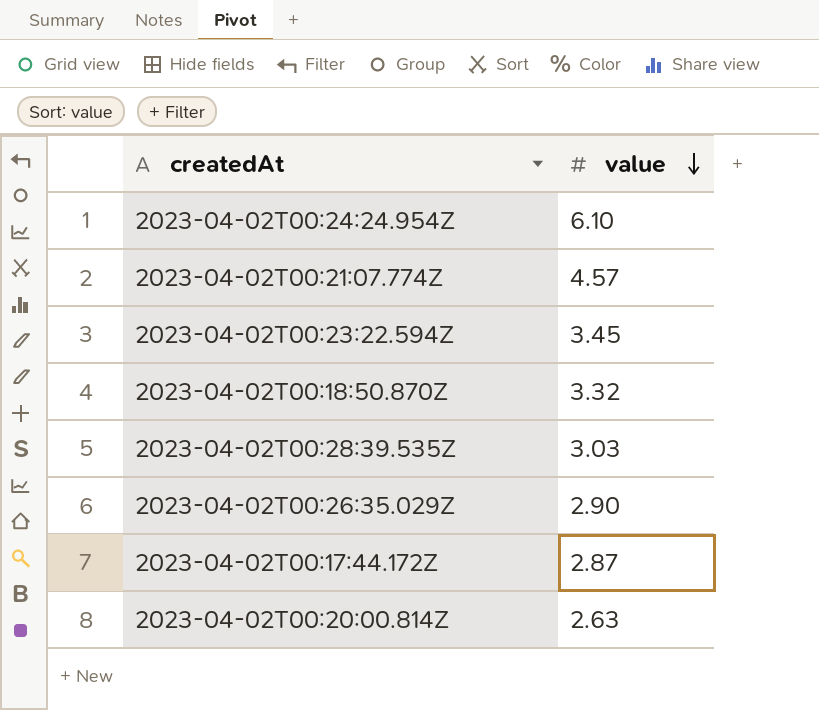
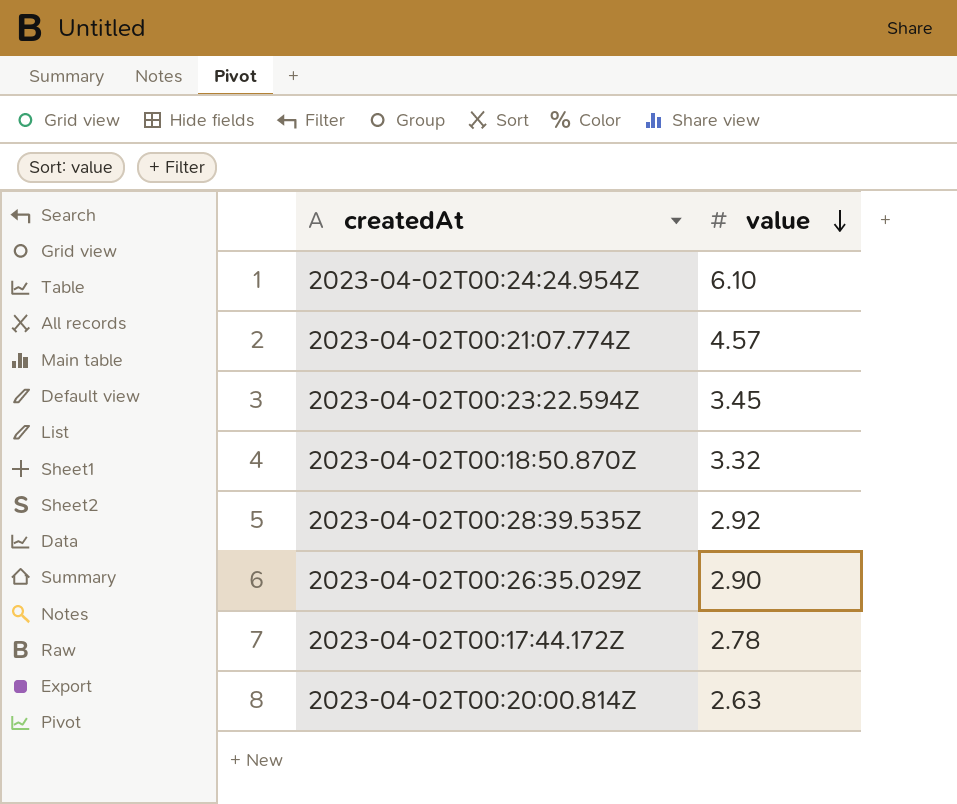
2023-04-02T00:28:39.535Z | value: 3.03 -> 2.92
2023-04-02T00:17:44.172Z | value: 2.87 -> 2.78

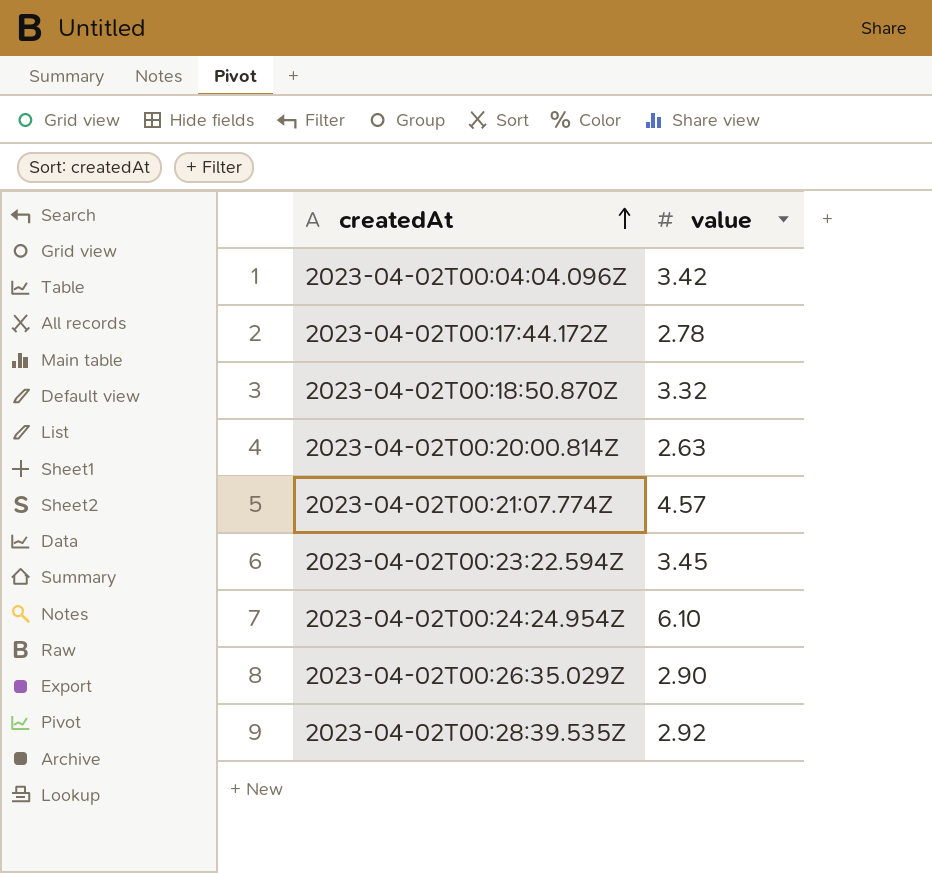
row order: value descending -> createdAt ascending
row 2023-04-02T00:04:04.096Z: none -> 3.42

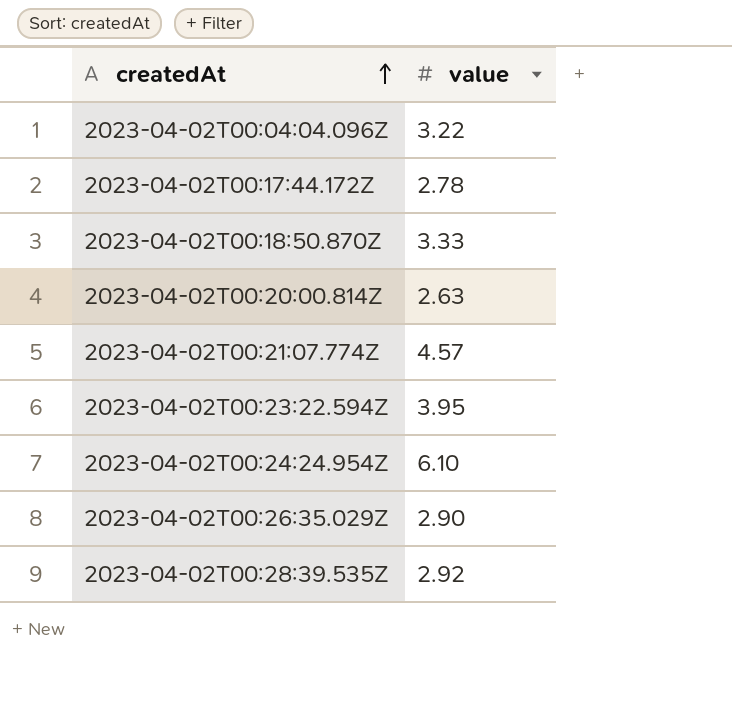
2023-04-02T00:04:04.096Z | value: 3.42 -> 3.22
2023-04-02T00:18:50.870Z | value: 3.32 -> 3.33
2023-04-02T00:23:22.594Z | value: 3.45 -> 3.95

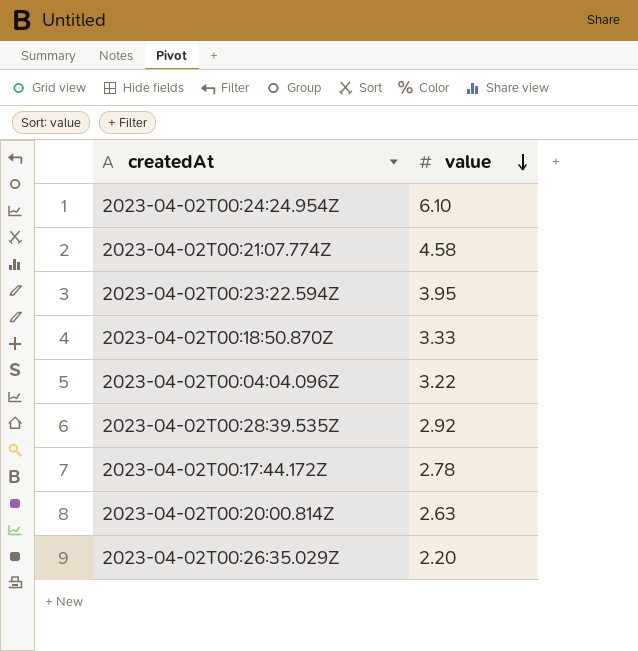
row order: createdAt ascending -> value descending
2023-04-02T00:21:07.774Z | value: 4.57 -> 4.58
2023-04-02T00:26:35.029Z | value: 2.90 -> 2.20

